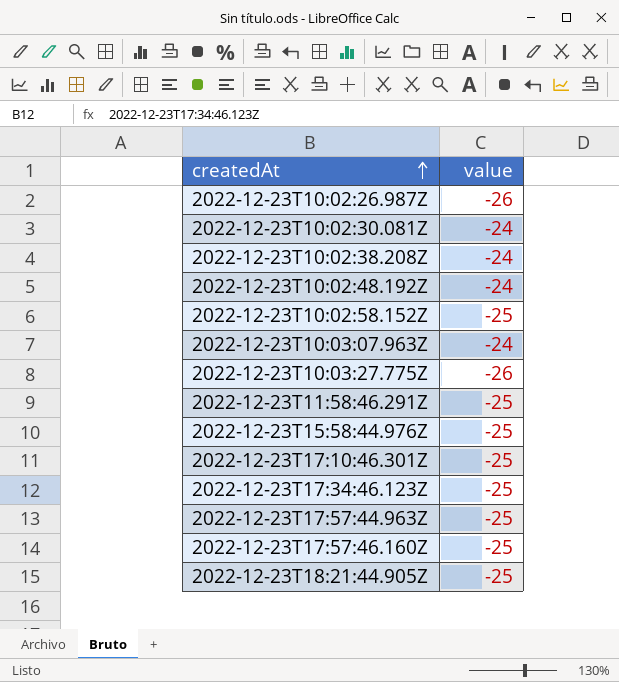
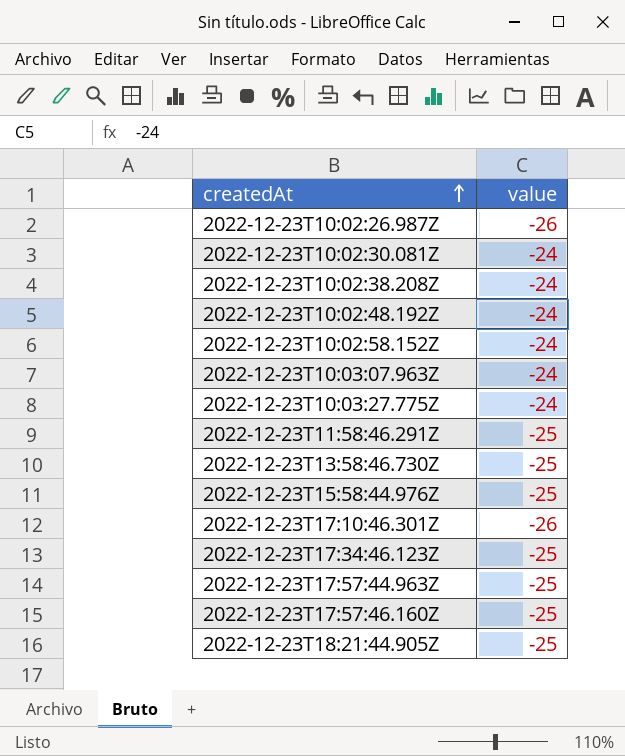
2022-12-23T10:02:58.152Z | value: -25 -> -24
2022-12-23T10:03:27.775Z | value: -26 -> -24
row 2022-12-23T13:58:46.730Z: none -> -25
2022-12-23T17:10:46.301Z | value: -25 -> -26

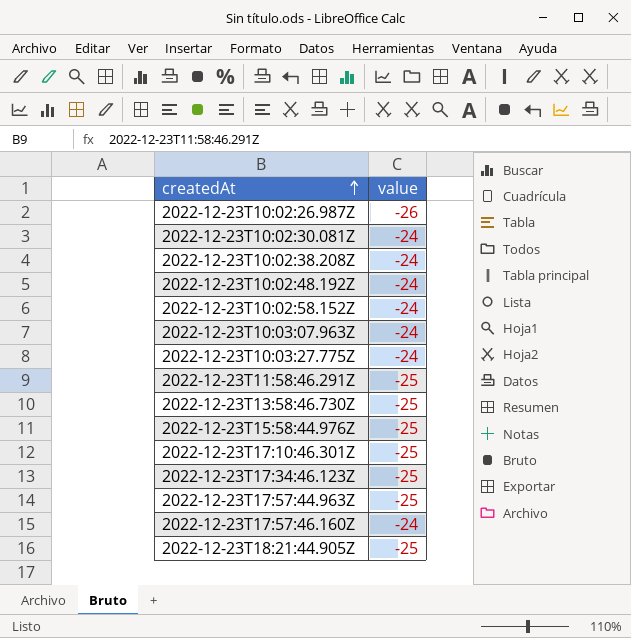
2022-12-23T17:10:46.301Z | value: -26 -> -25
2022-12-23T17:57:46.160Z | value: -25 -> -24

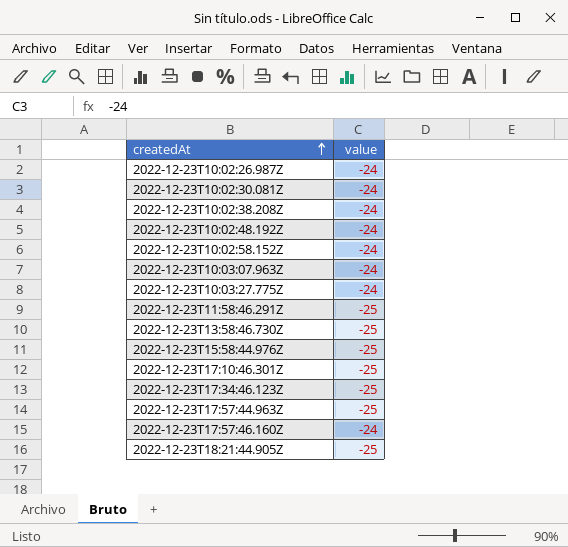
2022-12-23T10:02:26.987Z | value: -26 -> -24

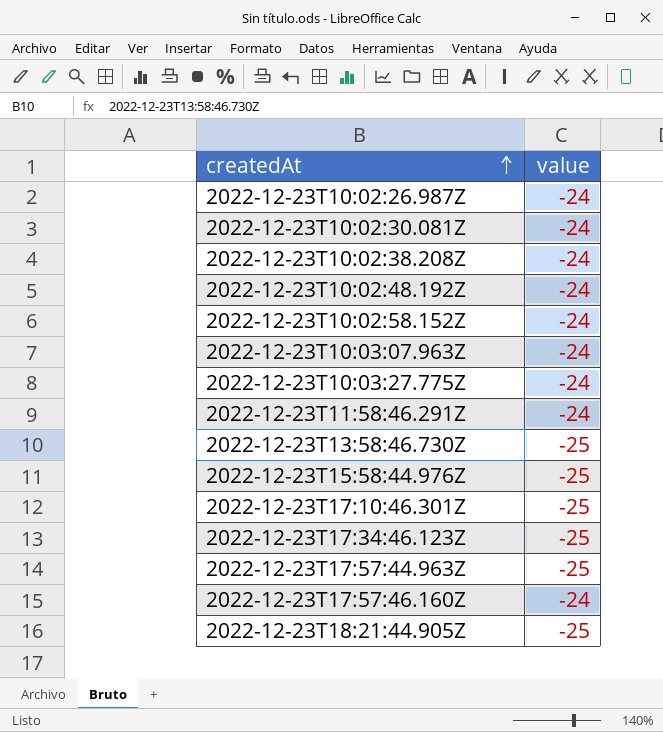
2022-12-23T11:58:46.291Z | value: -25 -> -24

